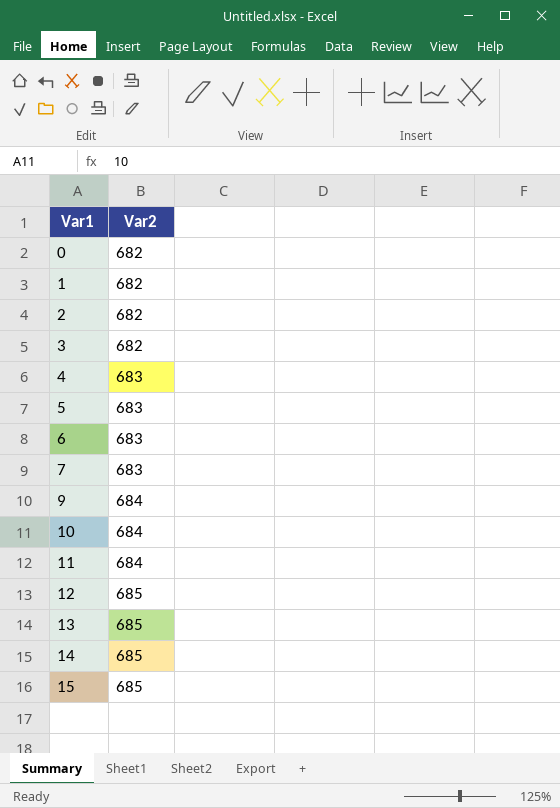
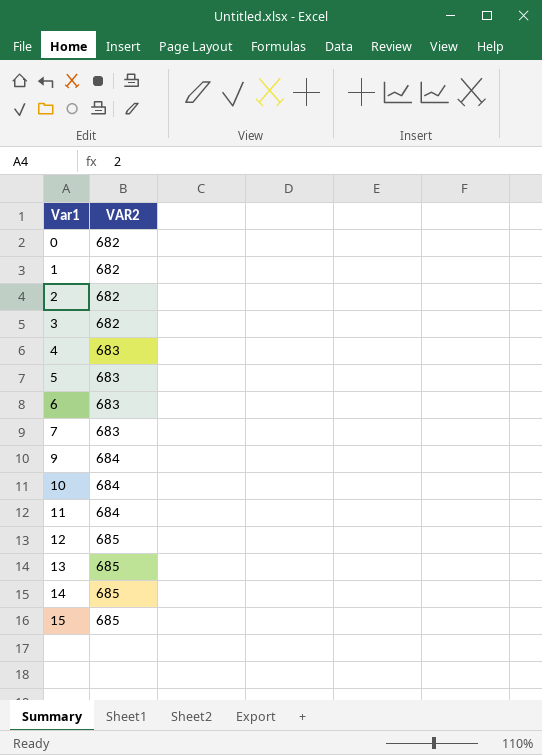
column name: Var2 -> VAR2

